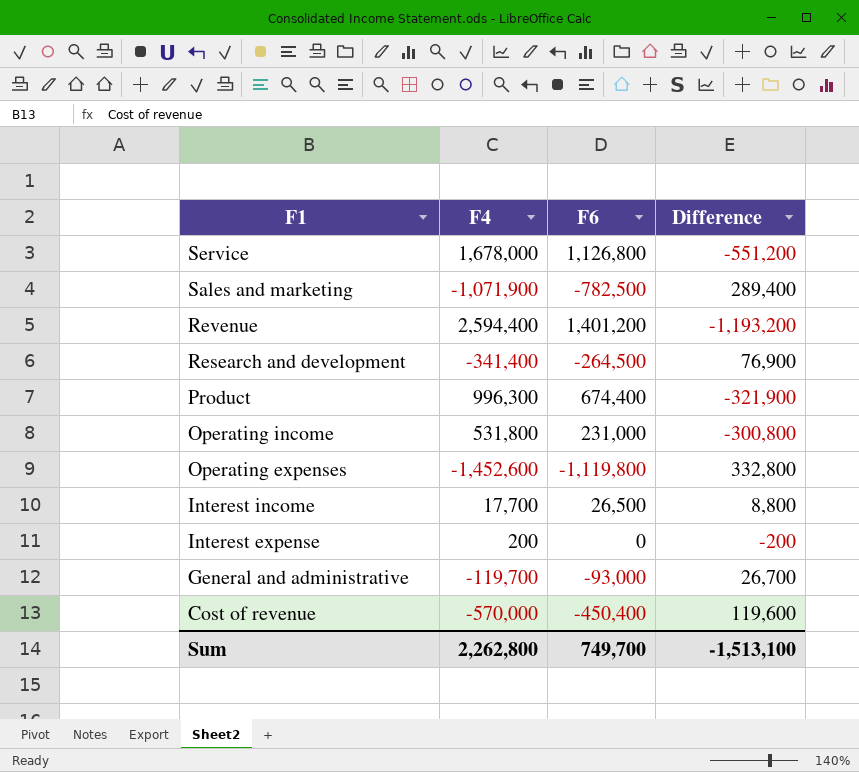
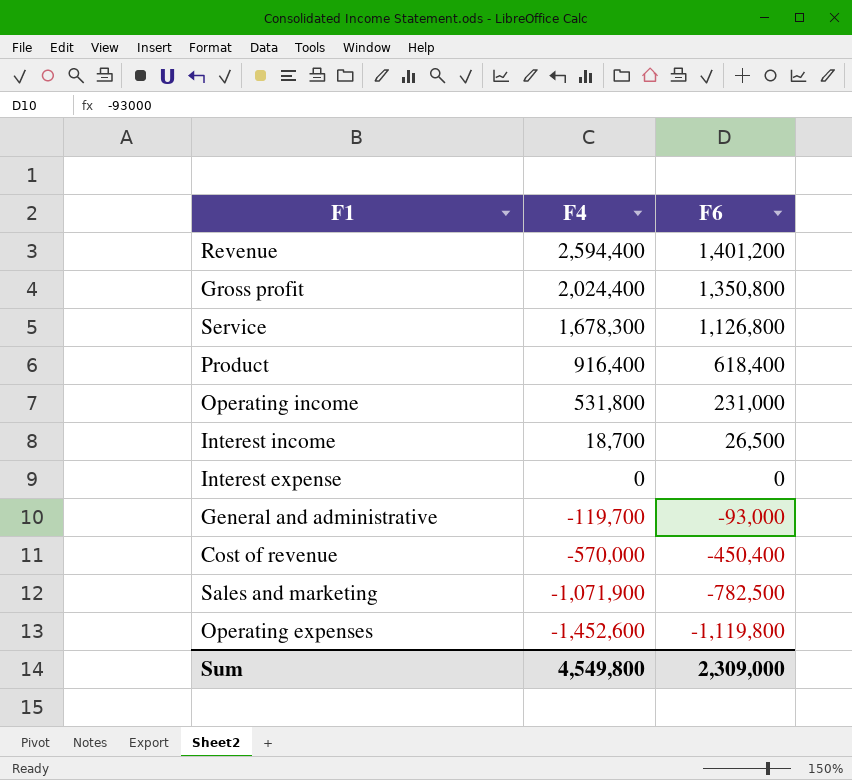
row order: F1 descending -> F4 descending
column Difference | formula: [F6] - [F4] -> none
row Research and development: -341,400 | -264,500 | 76,900 -> none
row Gross profit: none -> 2,024,400 | 1,350,800
Service | F4: 1,678,000 -> 1,678,300
Product | F4: 996,300 -> 916,400
Product | F6: 674,400 -> 618,400
Interest income | F4: 17,700 -> 18,700
Interest expense | F4: 200 -> 0
Sum | F4: 2,262,800 -> 4,549,800
Sum | F6: 749,700 -> 2,309,000

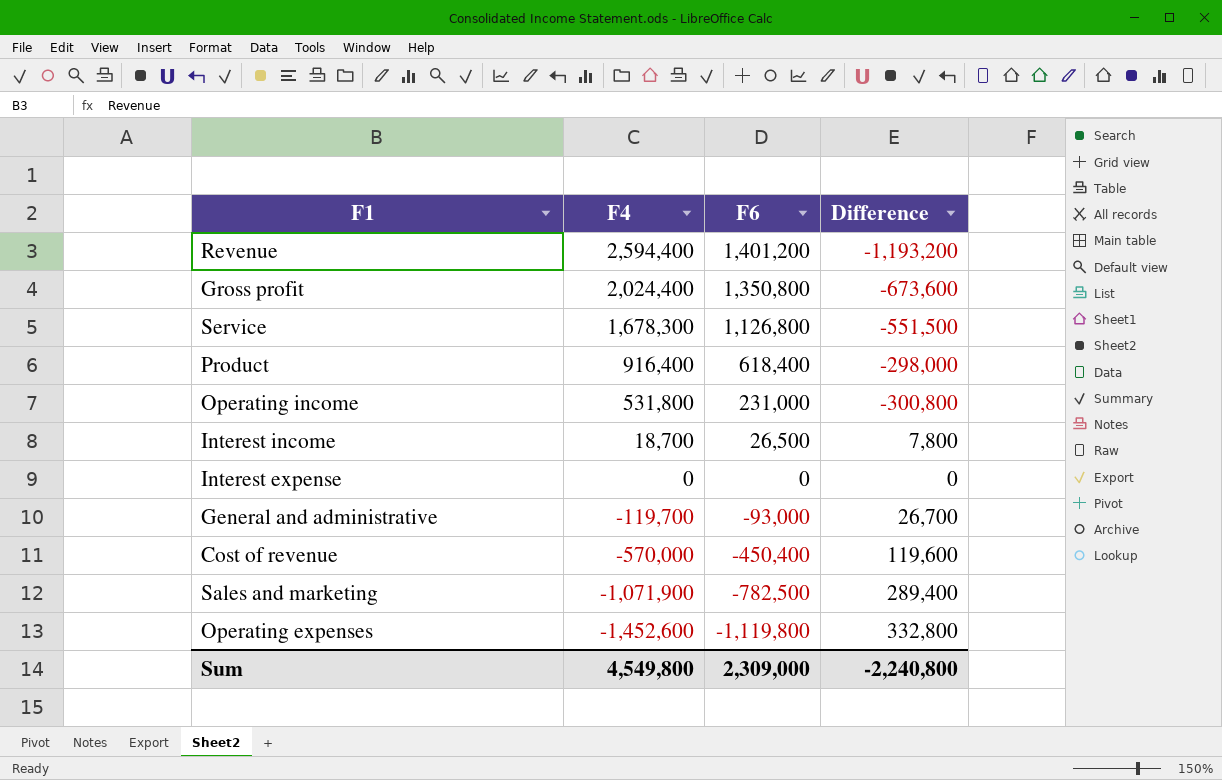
column Difference | formula: none -> [F6] - [F4]

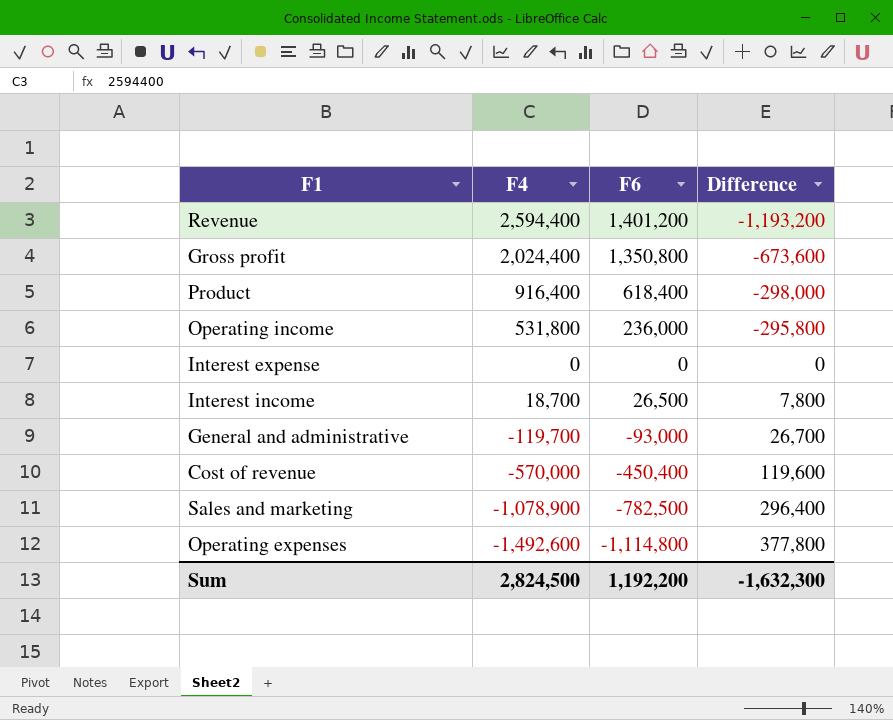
row order: F4 descending -> Difference ascending
row Service: 1,678,300 | 1,126,800 | -551,500 -> none
Operating income | F6: 231,000 -> 236,000
Operating income | Difference: -300,800 -> -295,800
Sales and marketing | F4: -1,071,900 -> -1,078,900
Sales and marketing | Difference: 289,400 -> 296,400
Operating expenses | F4: -1,452,600 -> -1,492,600
Operating expenses | F6: -1,119,800 -> -1,114,800
Operating expenses | Difference: 332,800 -> 377,800
Sum | F4: 4,549,800 -> 2,824,500
Sum | F6: 2,309,000 -> 1,192,200
Sum | Difference: -2,240,800 -> -1,632,300

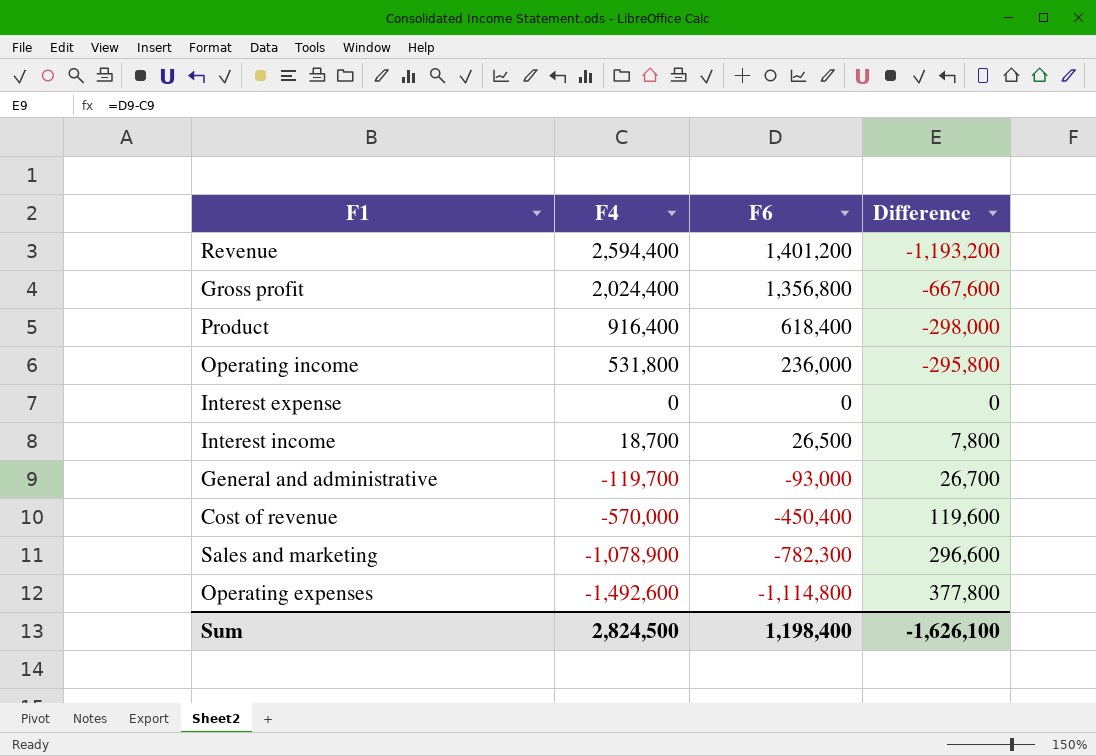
Gross profit | F6: 1,350,800 -> 1,356,800
Gross profit | Difference: -673,600 -> -667,600
Sales and marketing | F6: -782,500 -> -782,300
Sales and marketing | Difference: 296,400 -> 296,600
Sum | F6: 1,192,200 -> 1,198,400
Sum | Difference: -1,632,300 -> -1,626,100

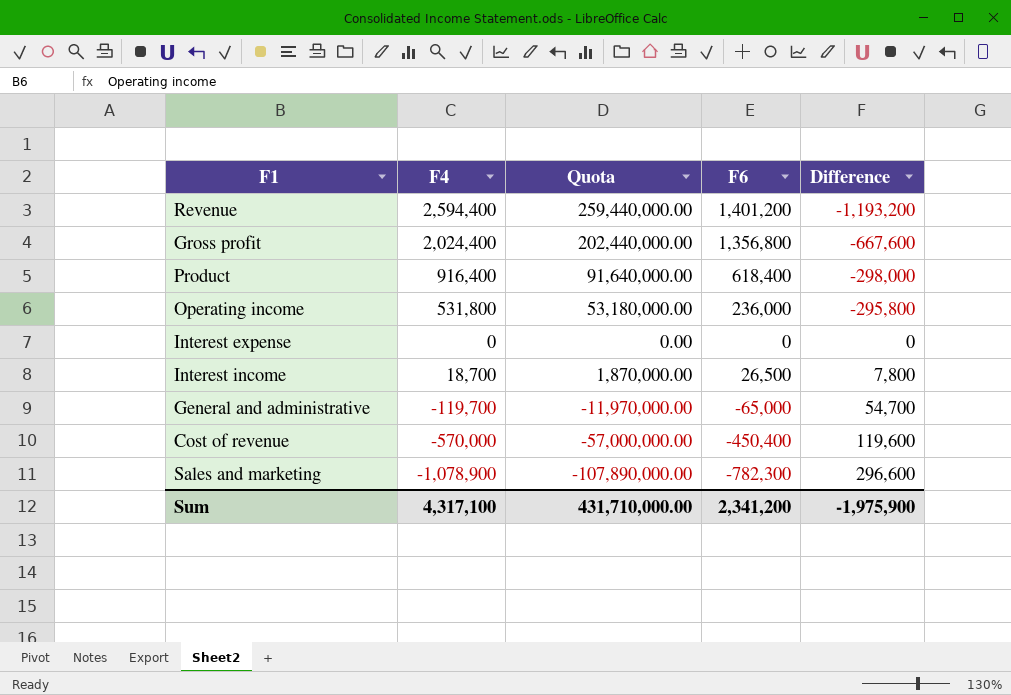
column Quota | formula: none -> [F4] * 100
row Operating expenses: -1,492,600 | -1,114,800 | 377,800 -> none
General and administrative | F6: -93,000 -> -65,000
General and administrative | Difference: 26,700 -> 54,700
Sum | F4: 2,824,500 -> 4,317,100
Sum | F6: 1,198,400 -> 2,341,200
Sum | Difference: -1,626,100 -> -1,975,900

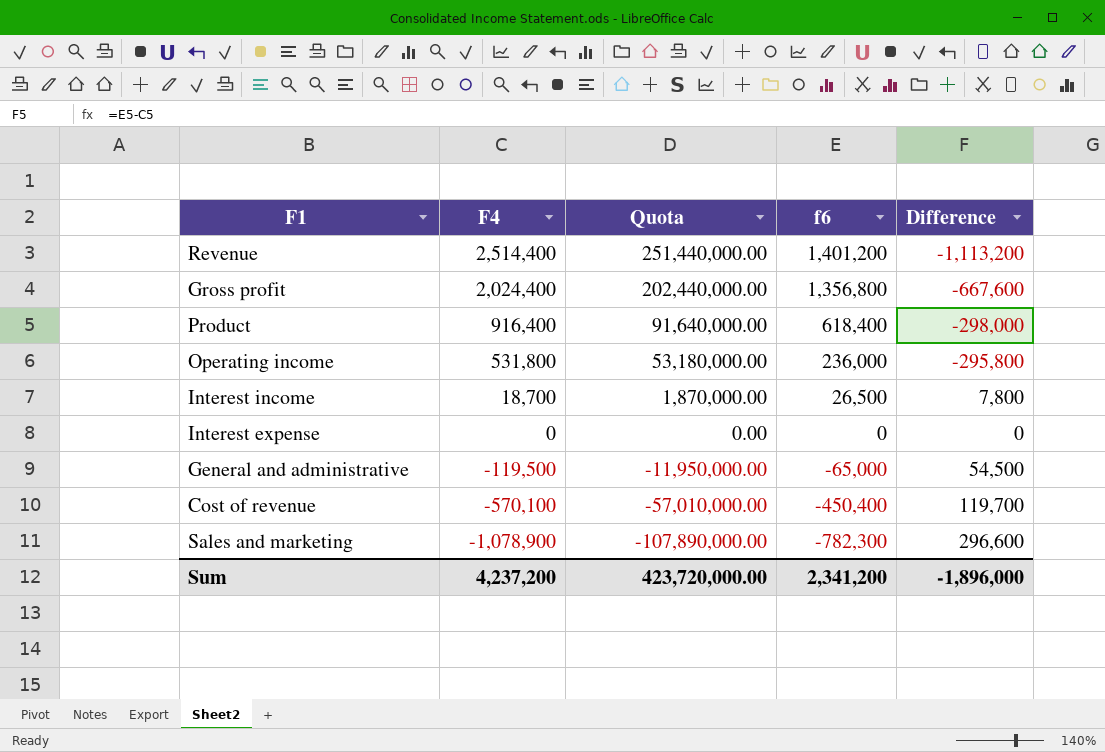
row order: Difference ascending -> F4 descending
column name: F6 -> f6
Revenue | F4: 2,594,400 -> 2,514,400
Revenue | Quota: 259,440,000.00 -> 251,440,000.00
Revenue | Difference: -1,193,200 -> -1,113,200
General and administrative | F4: -119,700 -> -119,500
General and administrative | Quota: -11,970,000.00 -> -11,950,000.00
General and administrative | Difference: 54,700 -> 54,500
Cost of revenue | F4: -570,000 -> -570,100
Cost of revenue | Quota: -57,000,000.00 -> -57,010,000.00
Cost of revenue | Difference: 119,600 -> 119,700
Sum | F4: 4,317,100 -> 4,237,200
Sum | Quota: 431,710,000.00 -> 423,720,000.00
Sum | Difference: -1,975,900 -> -1,896,000

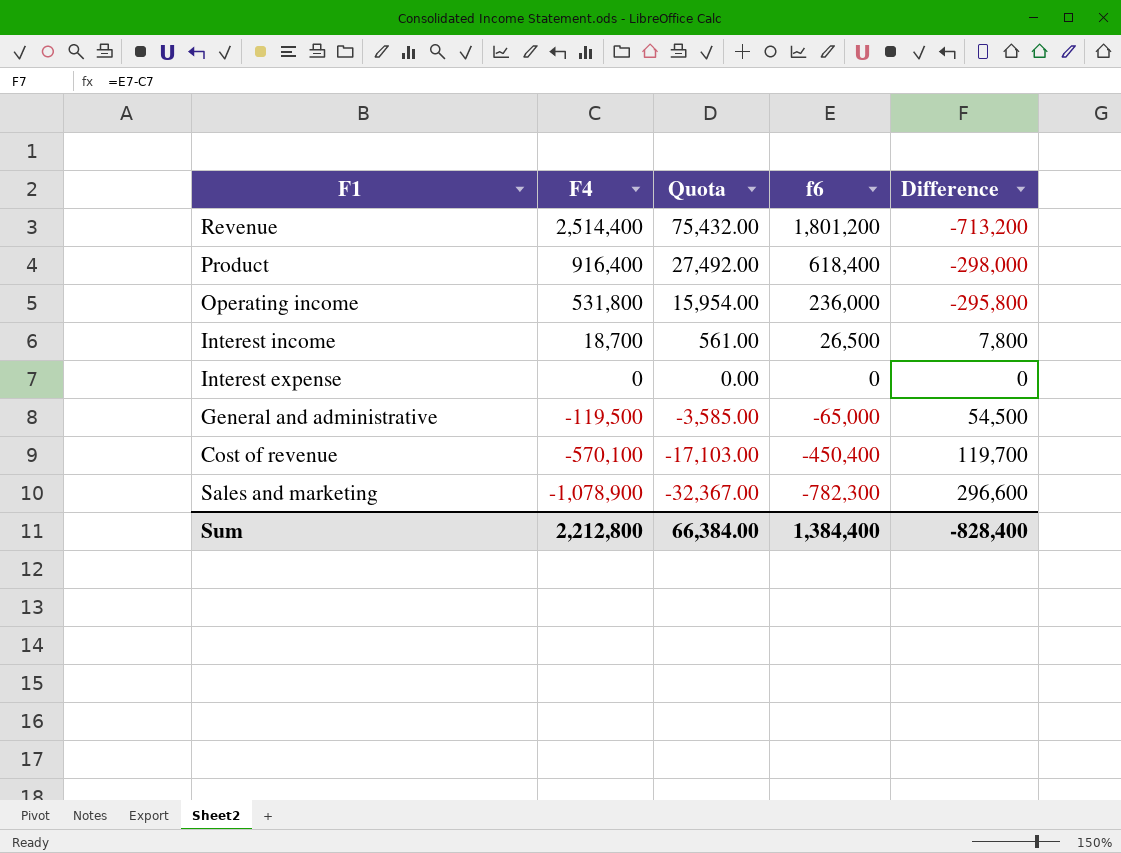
column Quota | formula: [F4] * 100 -> [F4] * 0.03
row Gross profit: 2,024,400 | 202,440,000.00 | 1,356,800 | -667,600 -> none
Revenue | f6: 1,401,200 -> 1,801,200
Revenue | Difference: -1,113,200 -> -713,200
Sum | F4: 4,237,200 -> 2,212,800
Sum | Quota: 423,720,000.00 -> 66,384.00
Sum | f6: 2,341,200 -> 1,384,400
Sum | Difference: -1,896,000 -> -828,400

